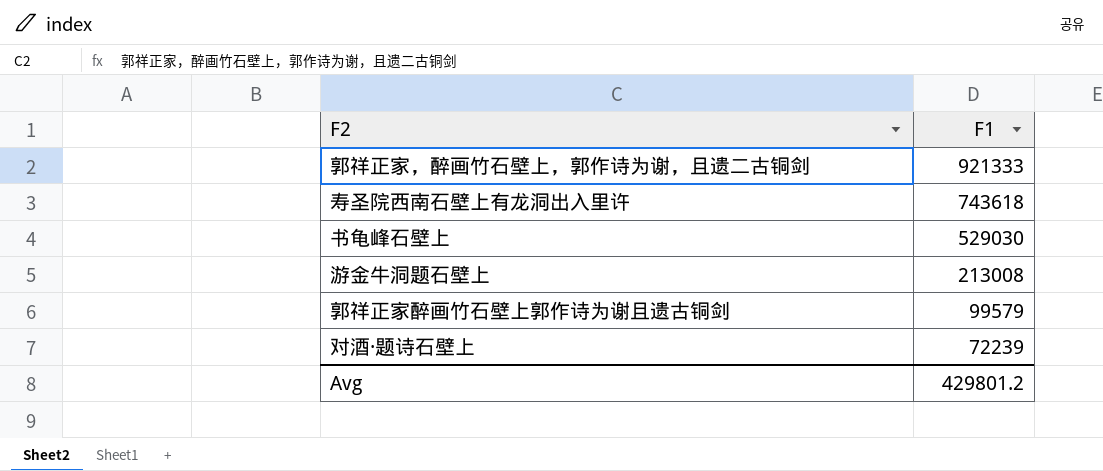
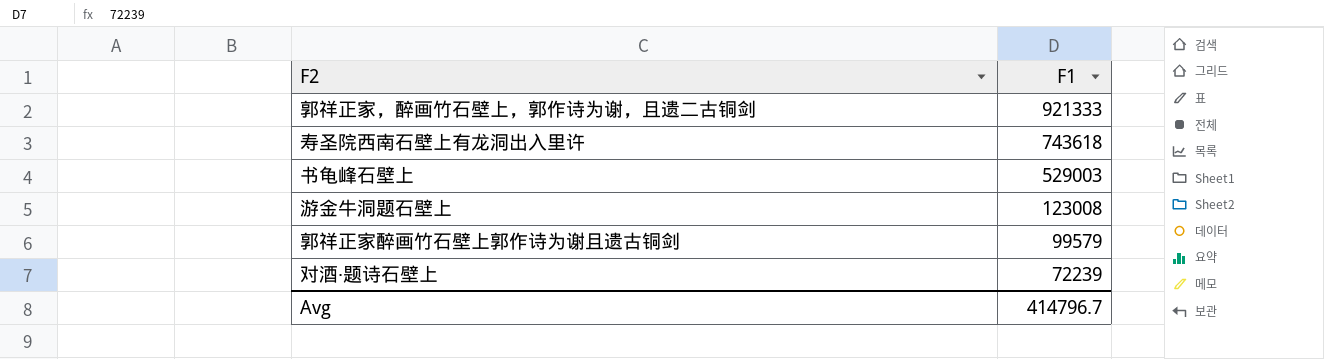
书龟峰石壁上 | F1: 529030 -> 529003
游金牛洞题石壁上 | F1: 213008 -> 123008
Avg | F1: 429801.2 -> 414796.7

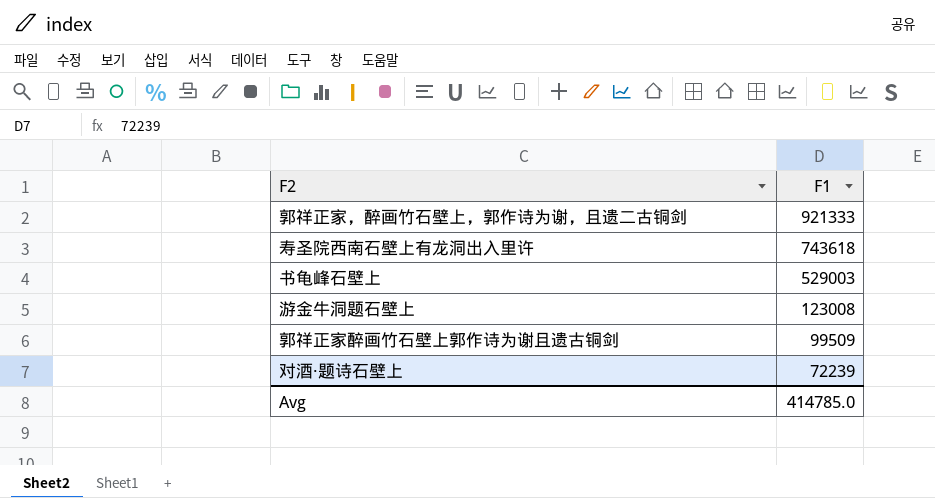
郭祥正家醉画竹石壁上郭作诗为谢且遗古铜剑 | F1: 99579 -> 99509
Avg | F1: 414796.7 -> 414785.0

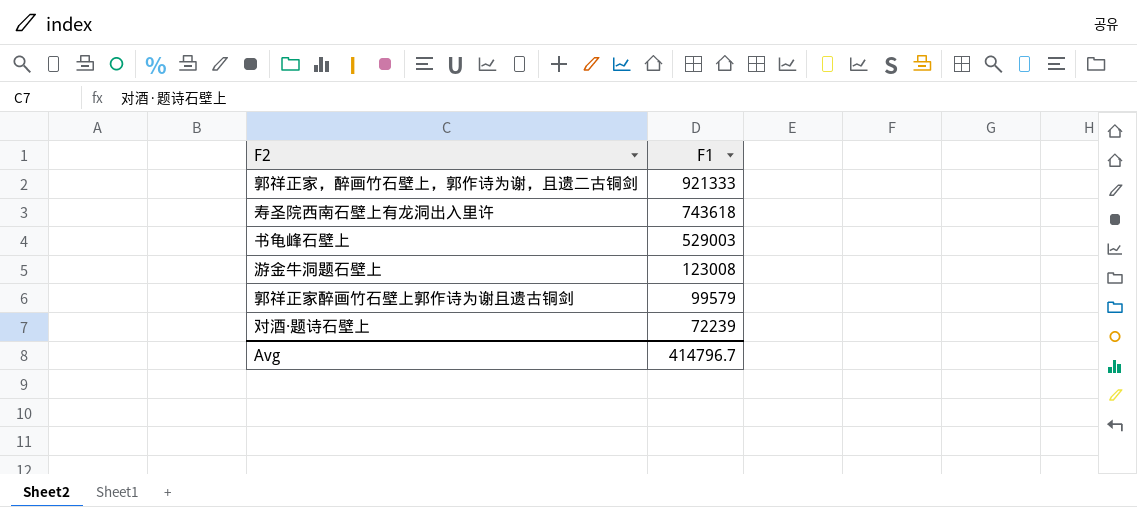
郭祥正家醉画竹石壁上郭作诗为谢且遗古铜剑 | F1: 99509 -> 99579
Avg | F1: 414785.0 -> 414796.7

